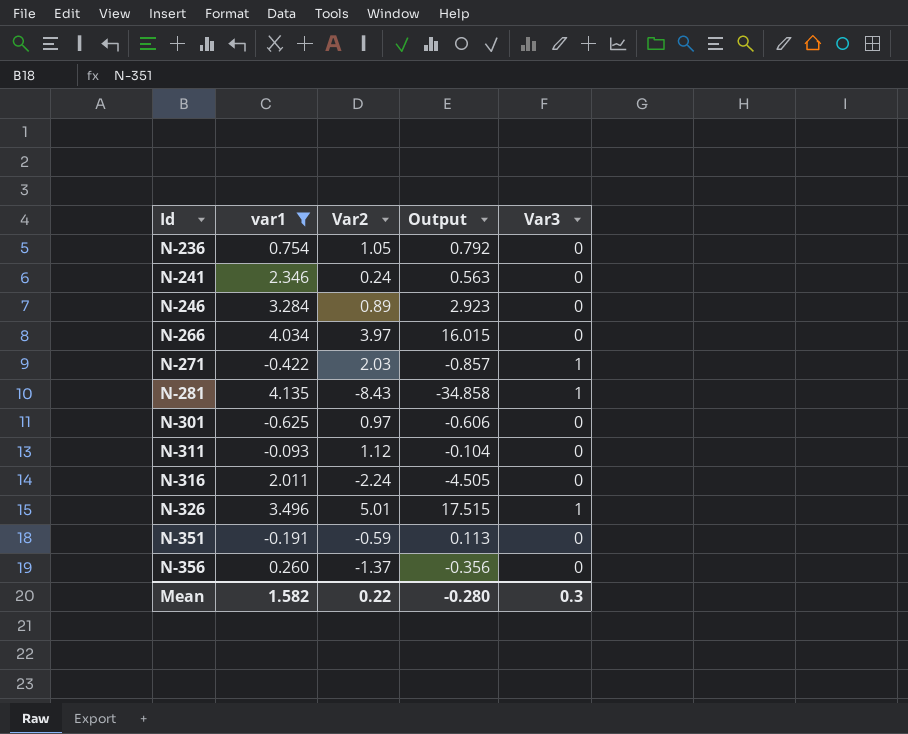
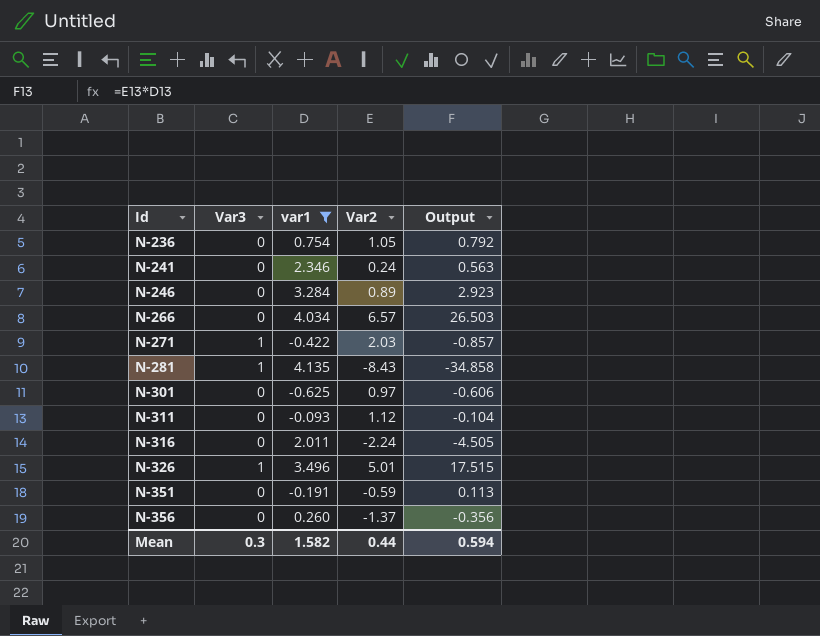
column Var3 | position: 5 -> 2
N-266 | Var2: 3.97 -> 6.57
N-266 | Output: 16.015 -> 26.503
Mean | Var2: 0.22 -> 0.44
Mean | Output: -0.280 -> 0.594

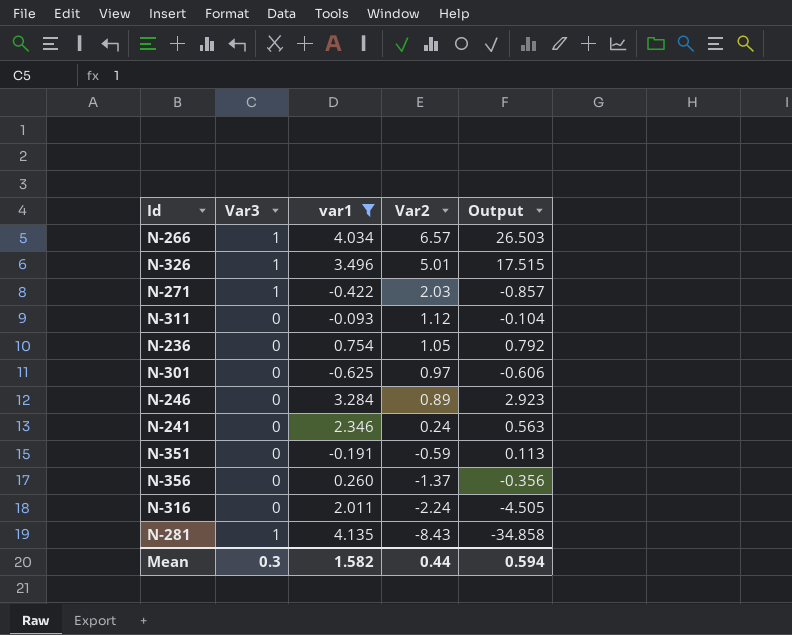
row order: Id ascending -> Var2 descending
N-266 | Var3: 0 -> 1

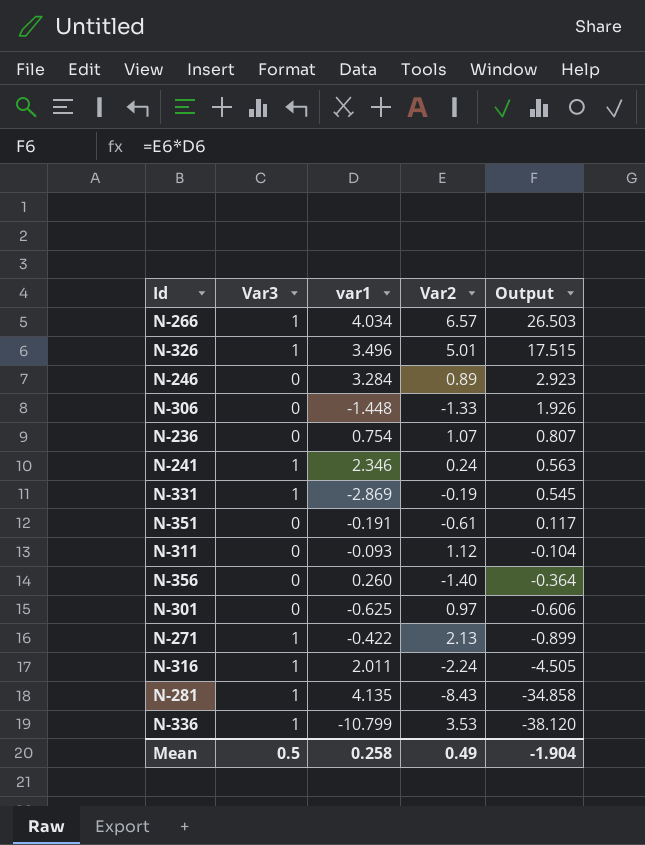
filter: var1 >= -0.625 -> none
row order: Var2 descending -> Output descending
N-236 | Var2: 1.05 -> 1.07
N-236 | Output: 0.792 -> 0.807
N-241 | Var3: 0 -> 1
N-351 | Var2: -0.59 -> -0.61
N-351 | Output: 0.113 -> 0.117
N-356 | Var2: -1.37 -> -1.40
N-356 | Output: -0.356 -> -0.364
N-271 | Var2: 2.03 -> 2.13
N-271 | Output: -0.857 -> -0.899
N-316 | Var3: 0 -> 1
Mean | Var3: 0.3 -> 0.5
Mean | var1: 1.582 -> 0.258
Mean | Var2: 0.44 -> 0.49
Mean | Output: 0.594 -> -1.904

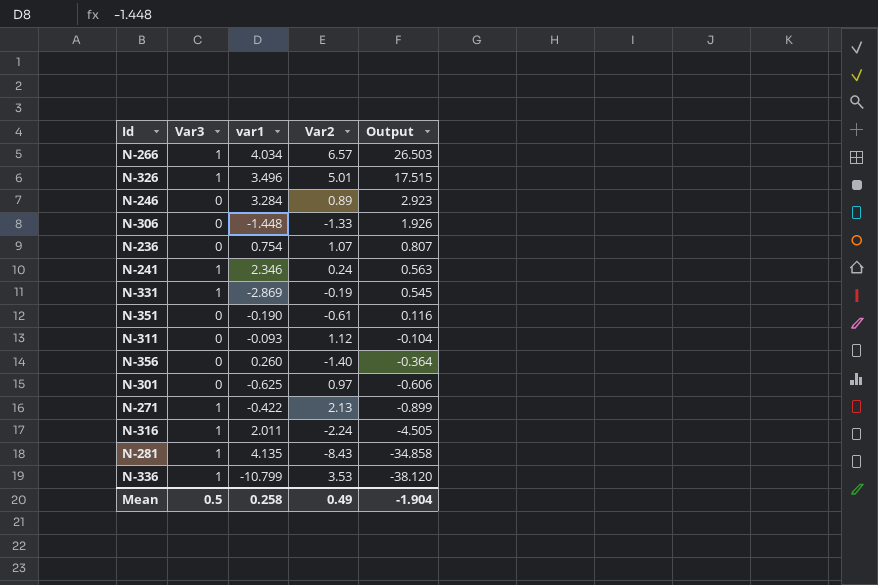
N-351 | var1: -0.191 -> -0.190
N-351 | Output: 0.117 -> 0.116

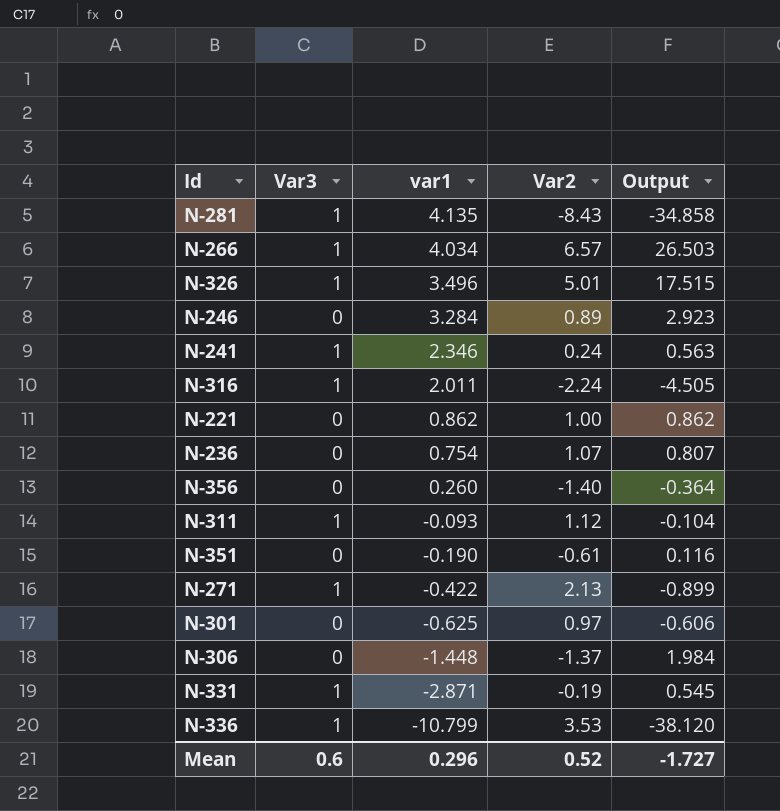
row order: Output descending -> var1 descending
row N-221: none -> 0 | 0.862 | 1.00 | 0.862
N-311 | Var3: 0 -> 1
N-306 | Var2: -1.33 -> -1.37
N-306 | Output: 1.926 -> 1.984
N-331 | var1: -2.869 -> -2.871
Mean | Var3: 0.5 -> 0.6
Mean | var1: 0.258 -> 0.296
Mean | Var2: 0.49 -> 0.52
Mean | Output: -1.904 -> -1.727

